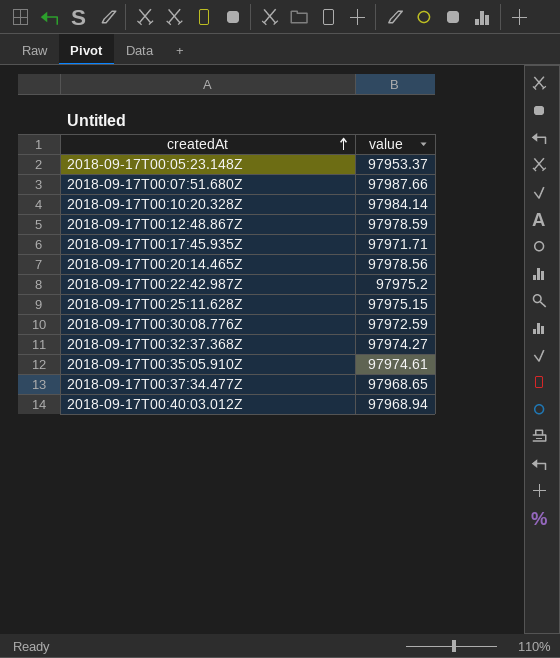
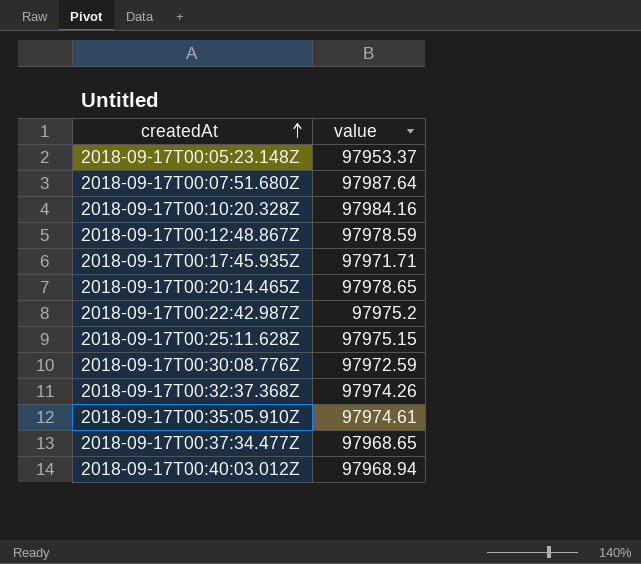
2018-09-17T00:07:51.680Z | value: 97987.66 -> 97987.64
2018-09-17T00:10:20.328Z | value: 97984.14 -> 97984.16
2018-09-17T00:20:14.465Z | value: 97978.56 -> 97978.65
2018-09-17T00:32:37.368Z | value: 97974.27 -> 97974.26

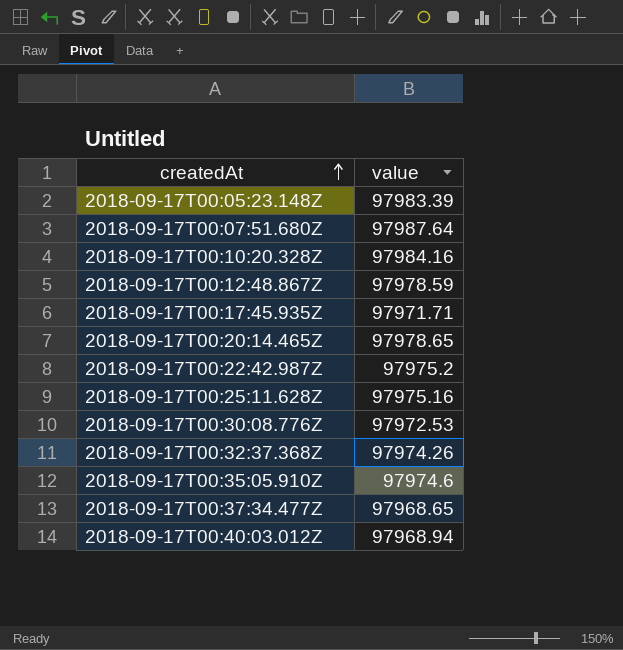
2018-09-17T00:05:23.148Z | value: 97953.37 -> 97983.39
2018-09-17T00:25:11.628Z | value: 97975.15 -> 97975.16
2018-09-17T00:30:08.776Z | value: 97972.59 -> 97972.53
2018-09-17T00:35:05.910Z | value: 97974.61 -> 97974.6

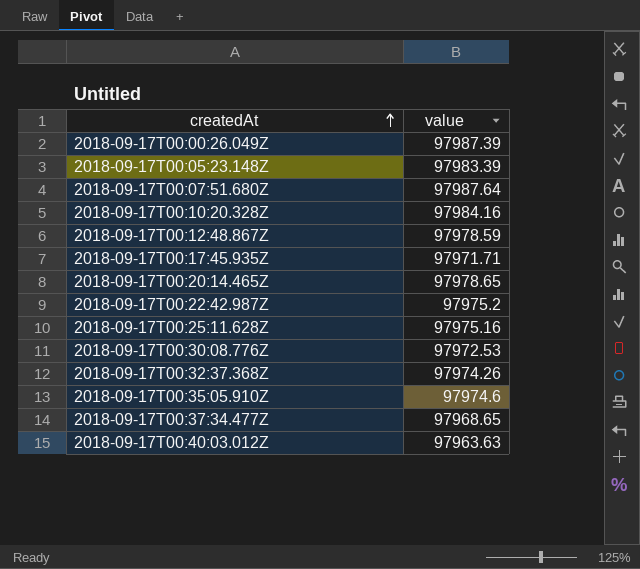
row 2018-09-17T00:00:26.049Z: none -> 97987.39
2018-09-17T00:40:03.012Z | value: 97968.94 -> 97963.63

